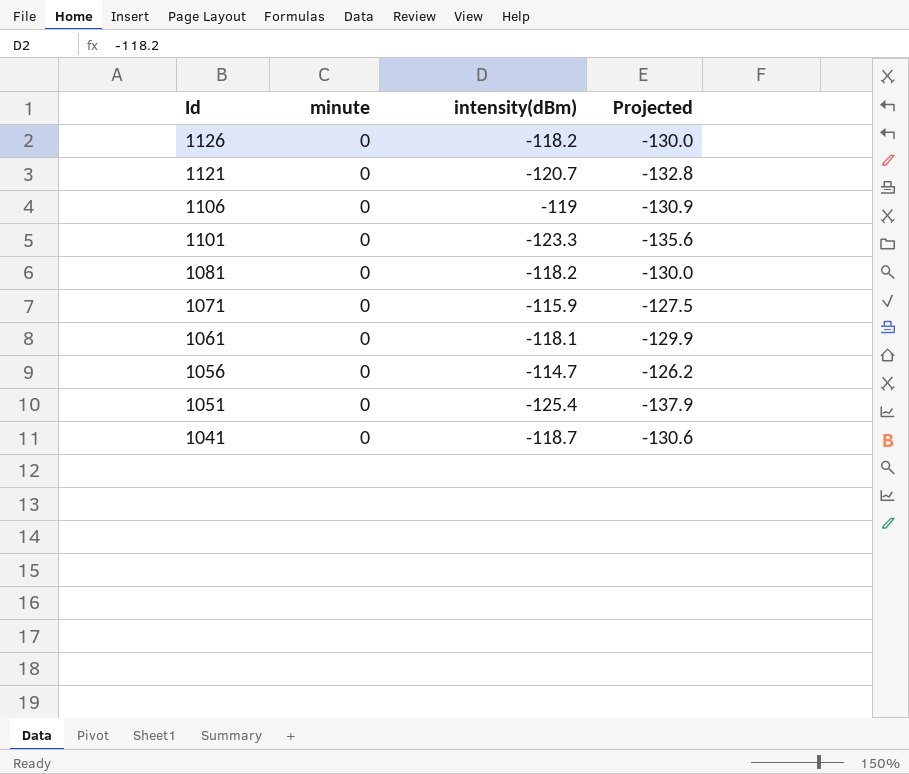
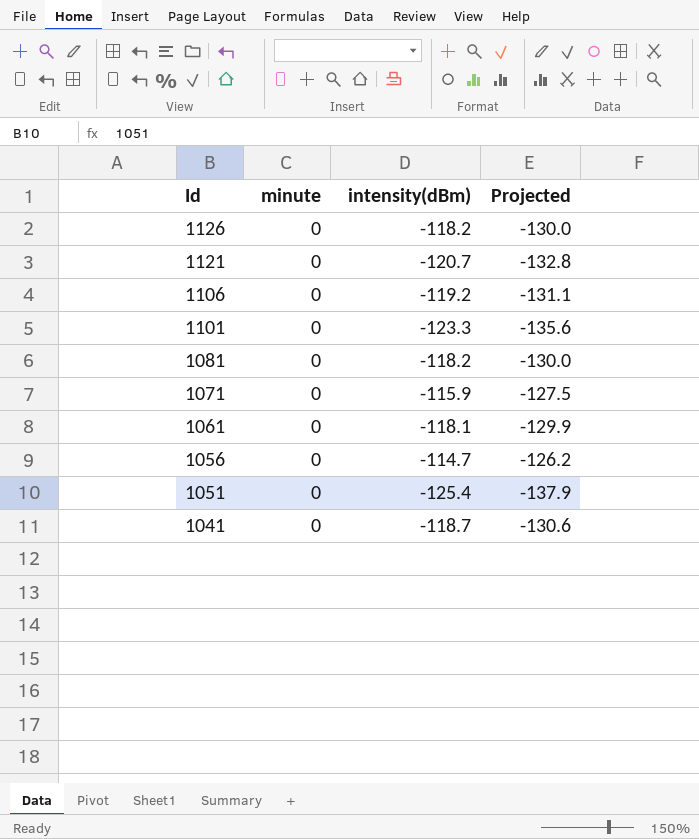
1106 | intensity(dBm): -119 -> -119.2
1106 | Projected: -130.9 -> -131.1

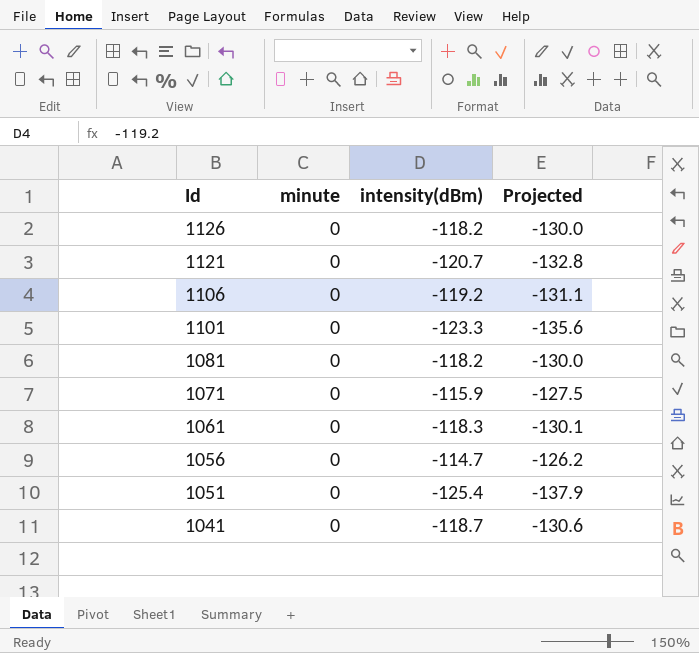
1061 | intensity(dBm): -118.1 -> -118.3
1061 | Projected: -129.9 -> -130.1

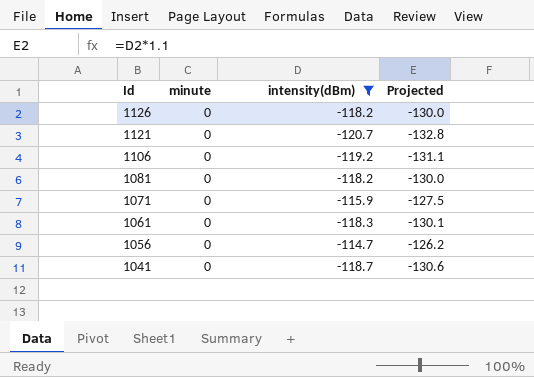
filter: none -> intensity(dBm) >= -120.7

